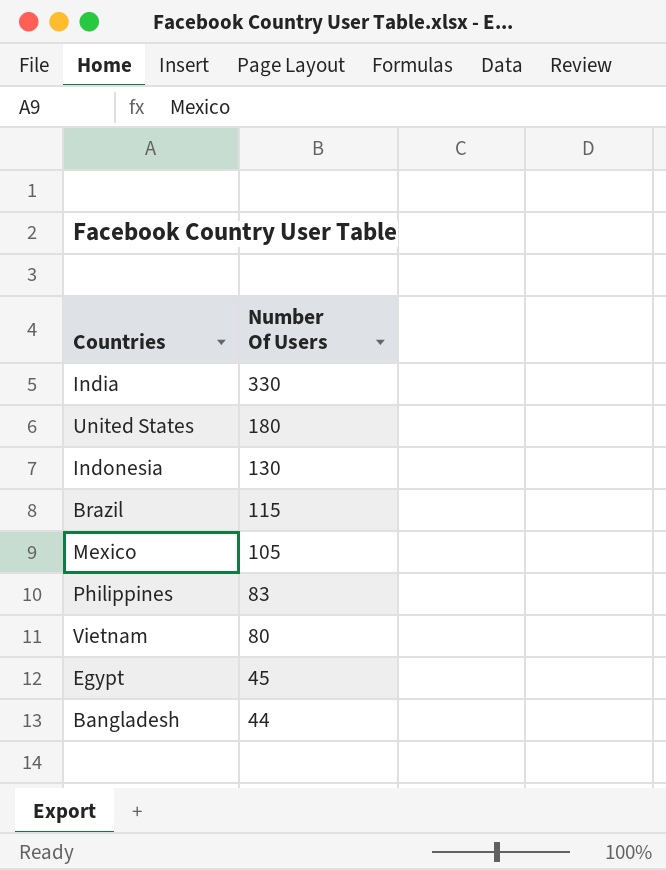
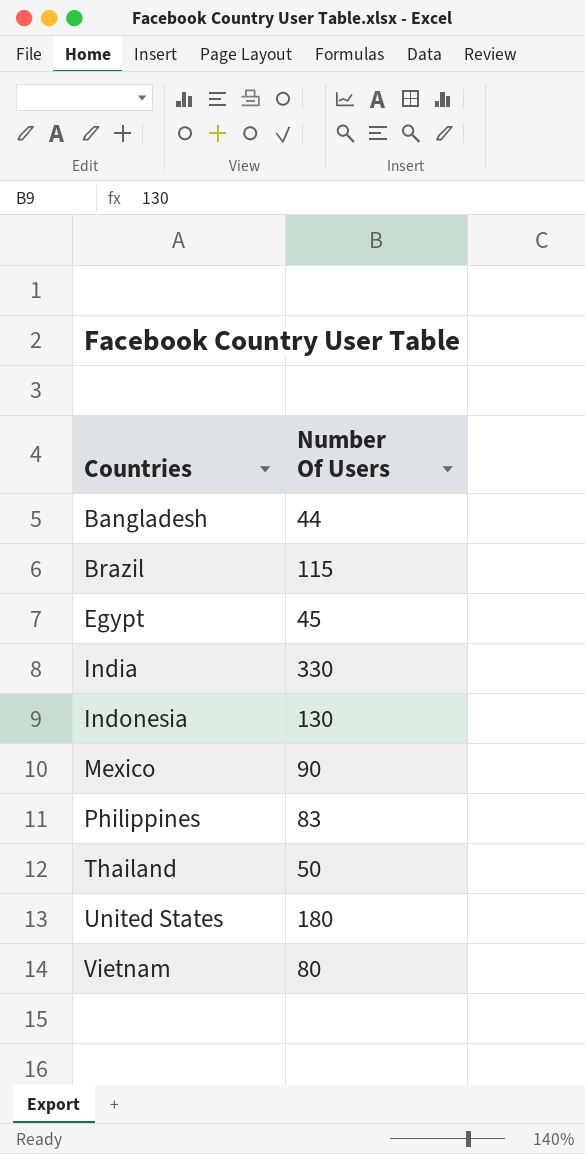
row order: Number Of Users descending -> Countries ascending
Mexico | Number Of Users: 105 -> 90
row Thailand: none -> 50

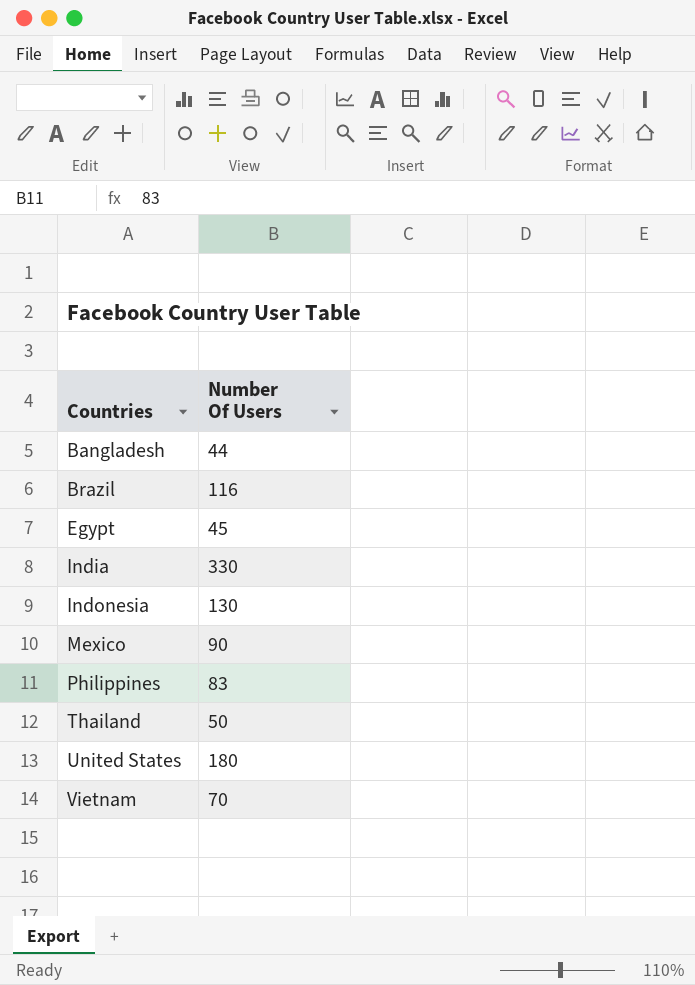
Brazil | Number Of Users: 115 -> 116
Vietnam | Number Of Users: 80 -> 70

